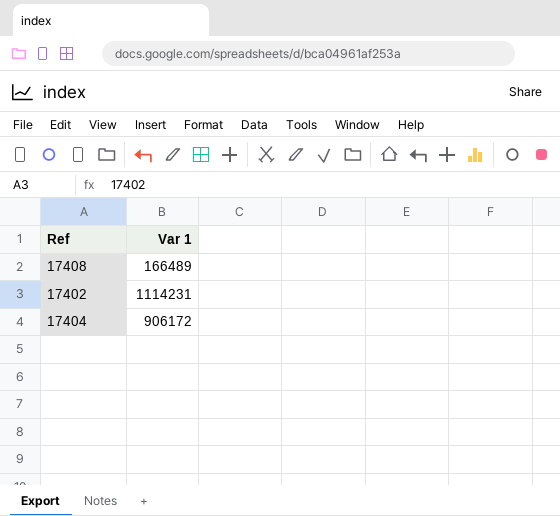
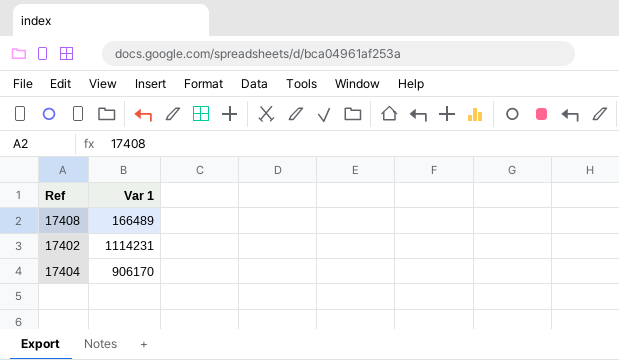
17404 | Var 1: 906172 -> 906170

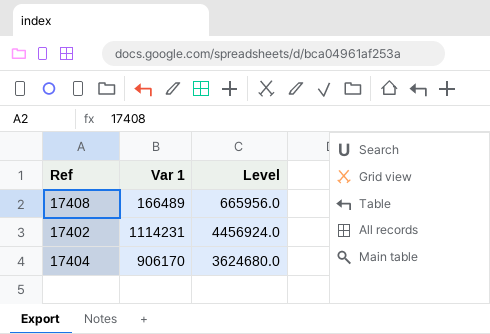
column Level | formula: none -> [Var 1] * 4

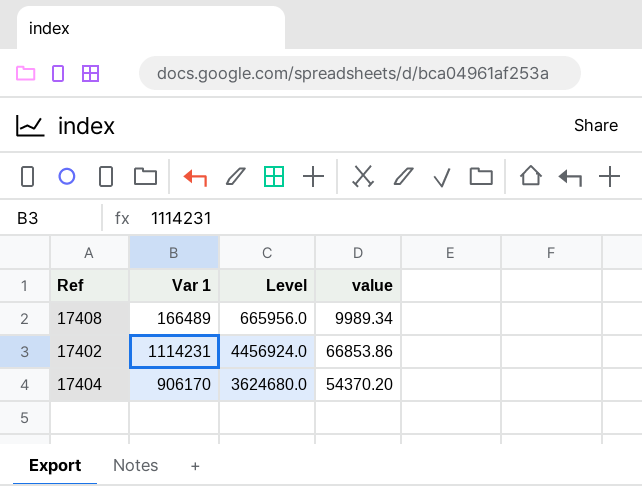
column value | formula: none -> [Var 1] * 0.06

